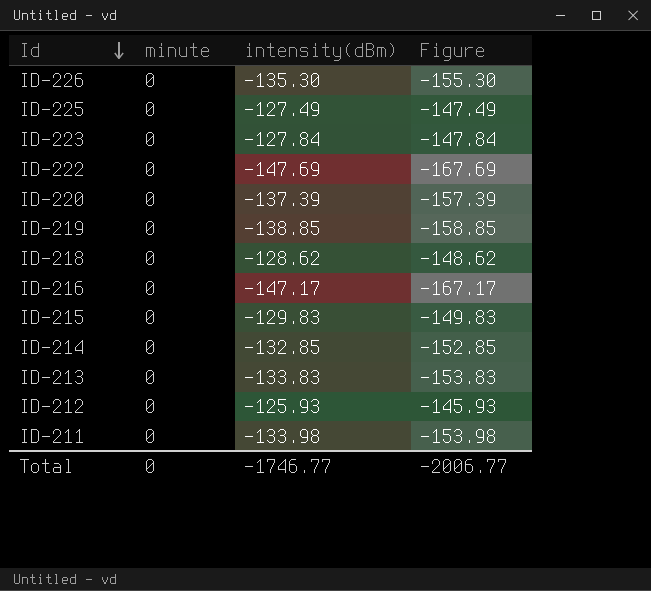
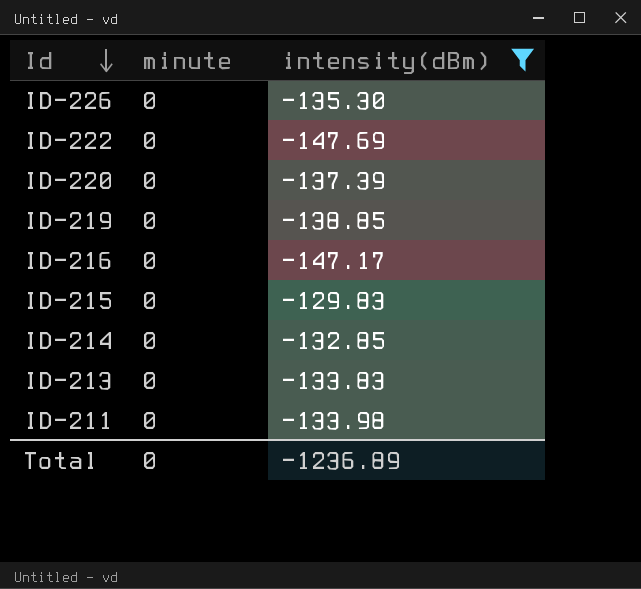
filter: none -> intensity(dBm) <= -129.83
column Figure | formula: [intensity(dBm)] - 20 -> none
Total | intensity(dBm): -1746.77 -> -1236.89

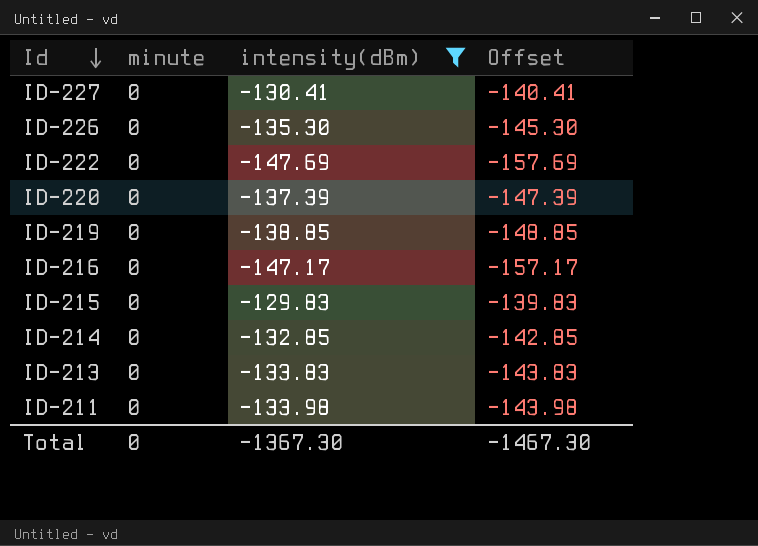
column Offset | formula: none -> [intensity(dBm)] - 10
row ID-227: none -> 0 | -130.41 | -140.41
Total | intensity(dBm): -1236.89 -> -1367.30

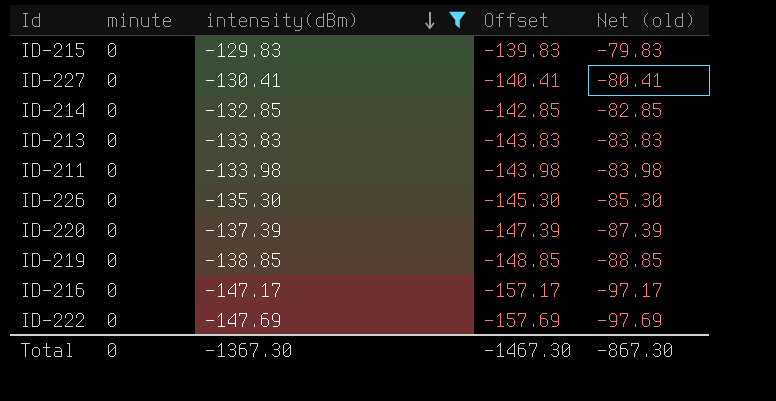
row order: Id descending -> intensity(dBm) descending
column Net (old) | formula: none -> [intensity(dBm)] + 50

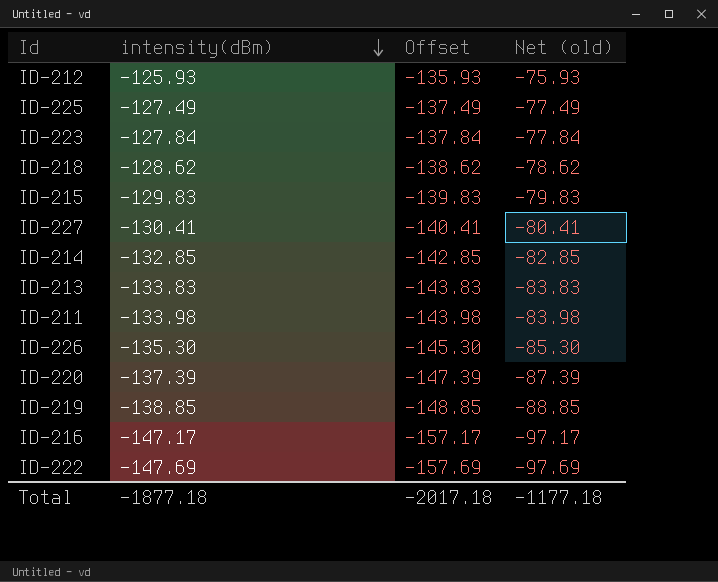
filter: intensity(dBm) <= -129.83 -> none
column minute | position: 2 -> none
Total | intensity(dBm): -1367.30 -> -1877.18
Total | Offset: -1467.30 -> -2017.18
Total | Net (old): -867.30 -> -1177.18

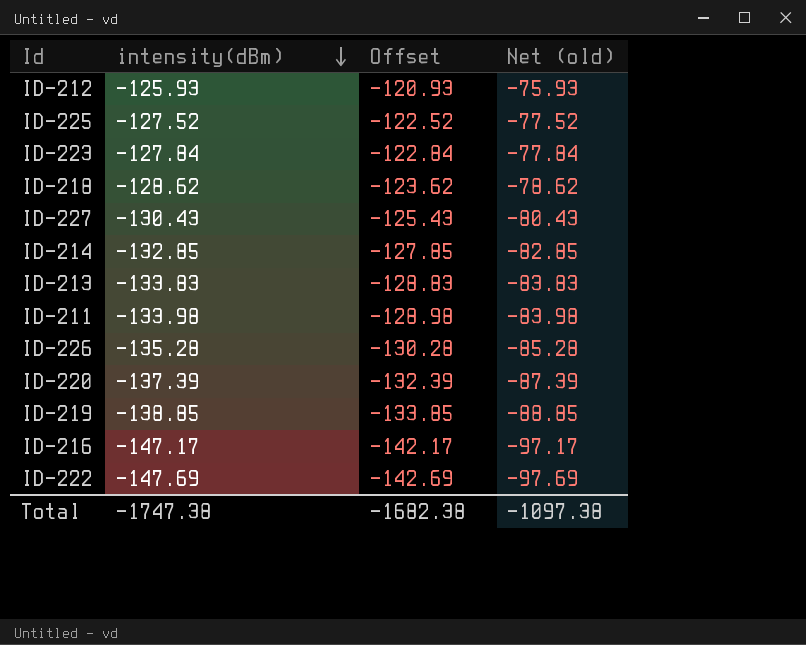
column Offset | formula: [intensity(dBm)] - 10 -> [intensity(dBm)] + 5
row ID-215: -129.83 | -139.83 | -79.83 -> none
ID-225 | intensity(dBm): -127.49 -> -127.52
ID-225 | Net (old): -77.49 -> -77.52
ID-227 | intensity(dBm): -130.41 -> -130.43
ID-227 | Net (old): -80.41 -> -80.43
ID-226 | intensity(dBm): -135.30 -> -135.28
ID-226 | Net (old): -85.30 -> -85.28
Total | intensity(dBm): -1877.18 -> -1747.38
Total | Offset: -2017.18 -> -1682.38
Total | Net (old): -1177.18 -> -1097.38

